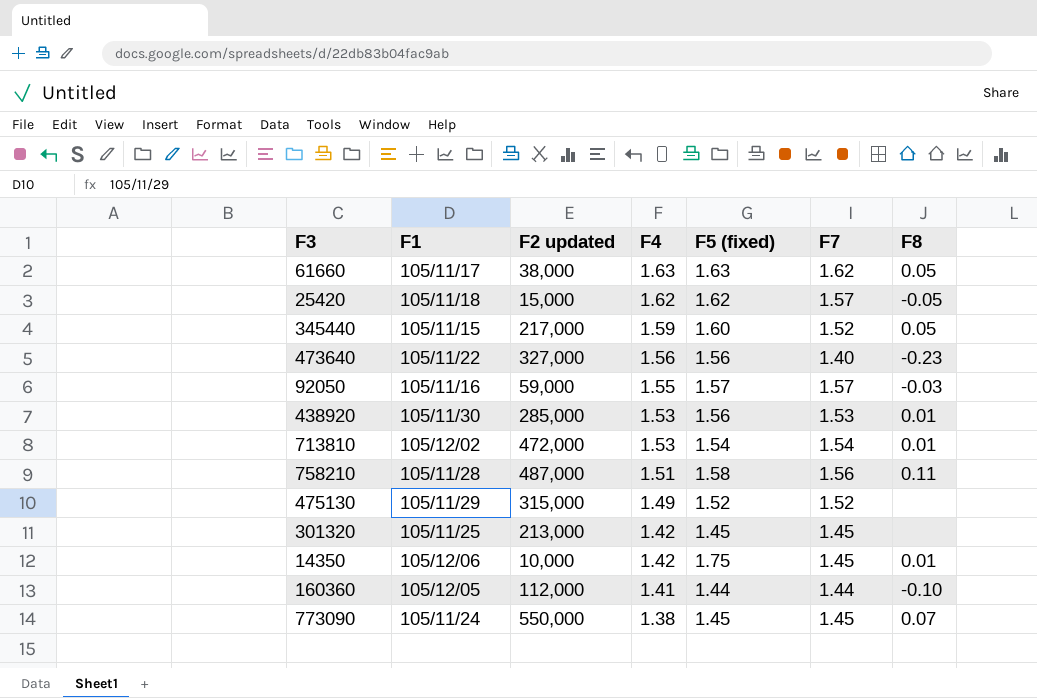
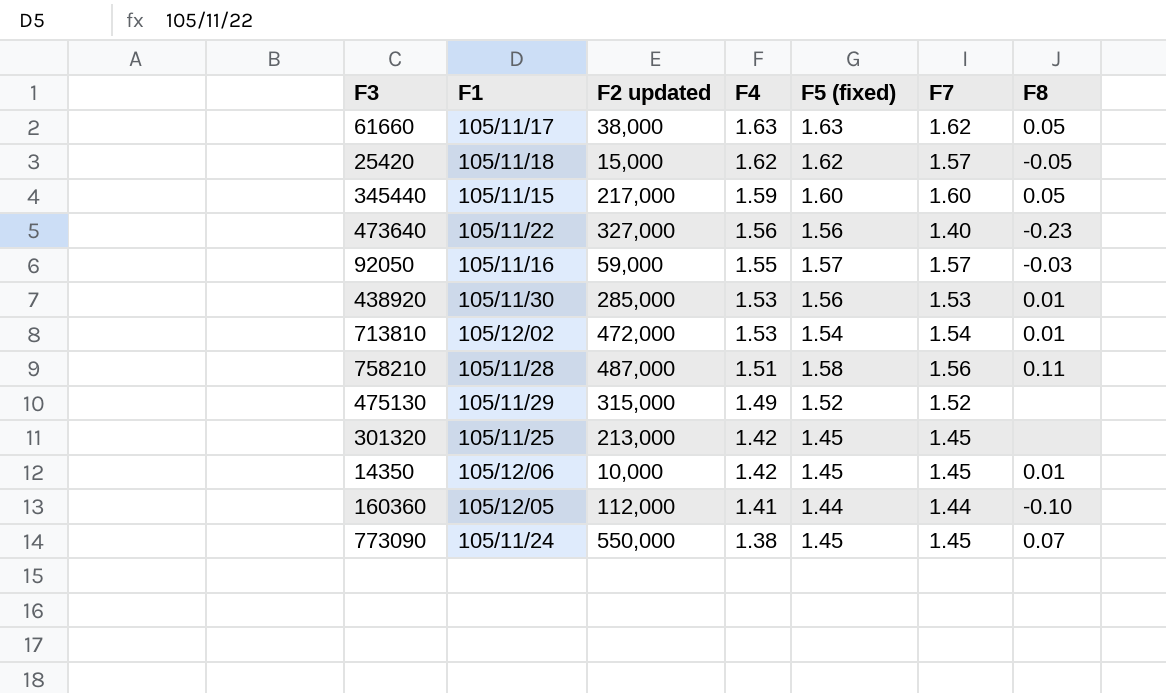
345440 | F7: 1.52 -> 1.60
14350 | F5 (fixed): 1.75 -> 1.45

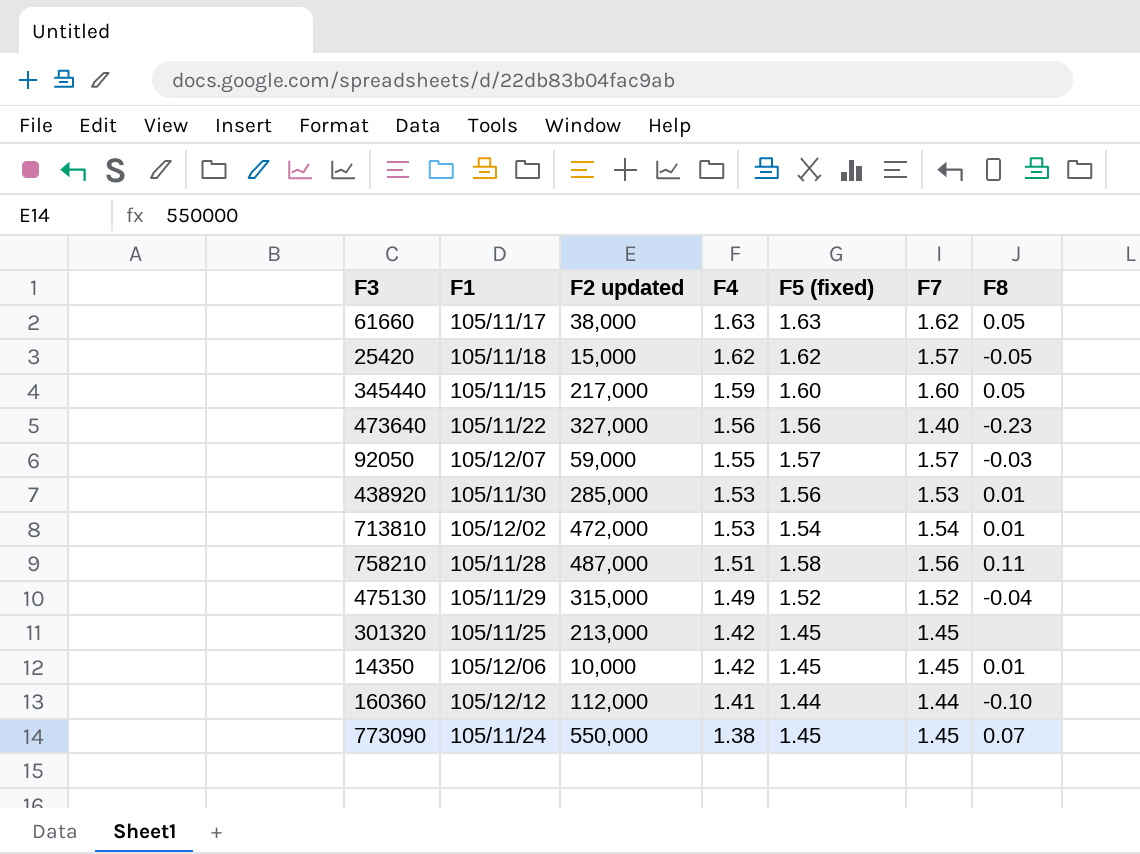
92050 | F1: 105/11/16 -> 105/12/07
475130 | F8: none -> -0.04
160360 | F1: 105/12/05 -> 105/12/12

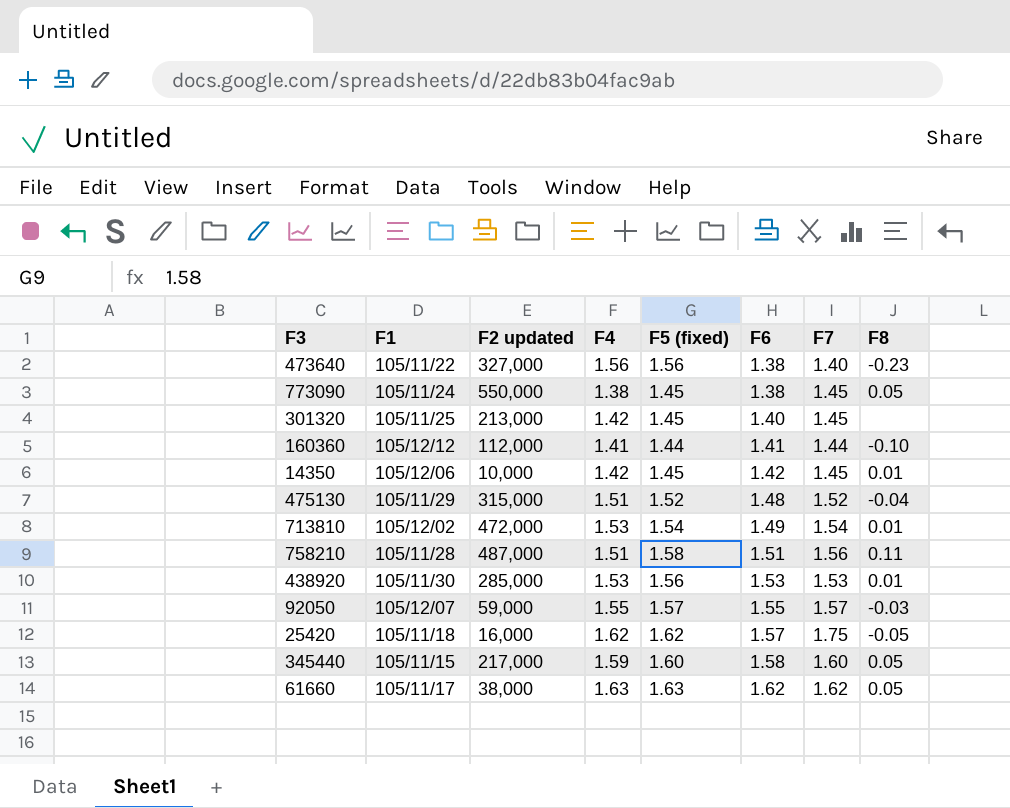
row order: F4 descending -> F6 ascending
column F6 | position: none -> 6
773090 | F8: 0.07 -> 0.05
475130 | F4: 1.49 -> 1.51
25420 | F2 updated: 15,000 -> 16,000
25420 | F7: 1.57 -> 1.75

